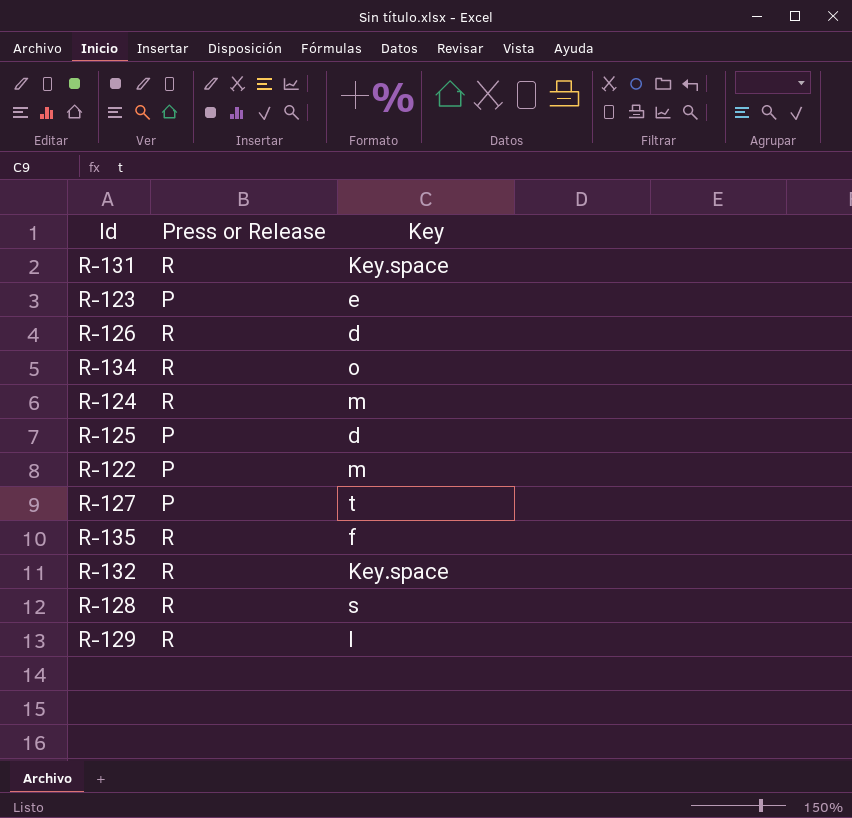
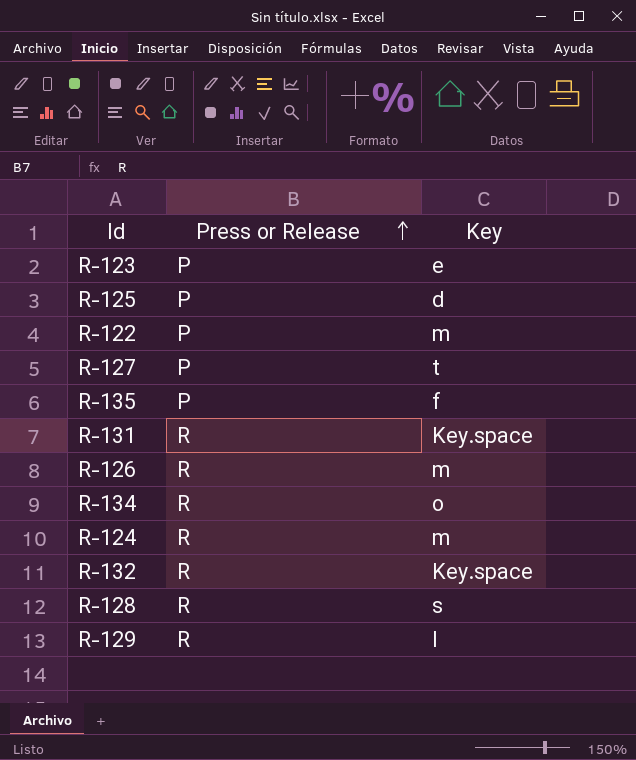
row order: none -> Press or Release ascending
R-135 | Press or Release: R -> P
R-126 | Key: d -> m

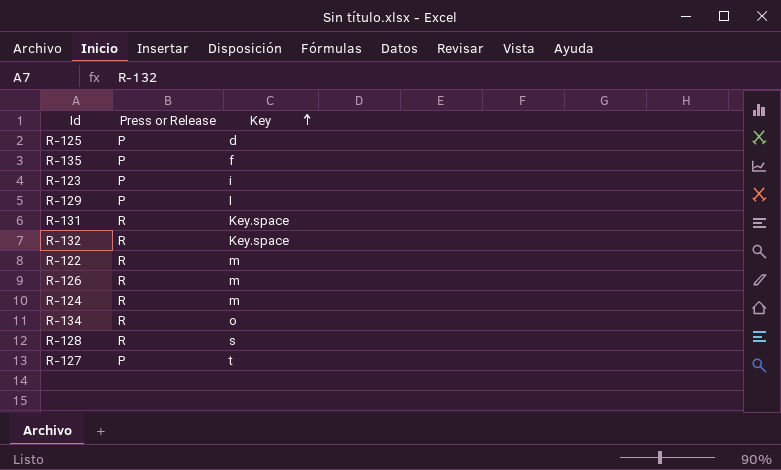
row order: Press or Release ascending -> Key ascending
R-123 | Key: e -> i
R-129 | Press or Release: R -> P
R-122 | Press or Release: P -> R

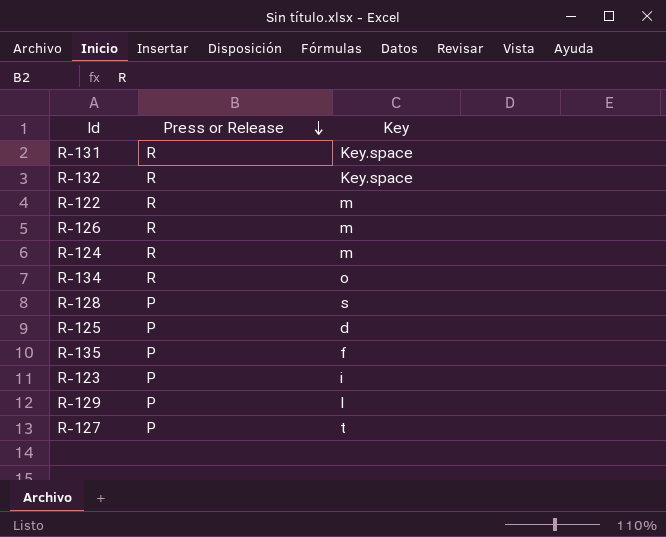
row order: Key ascending -> Press or Release descending
R-128 | Press or Release: R -> P

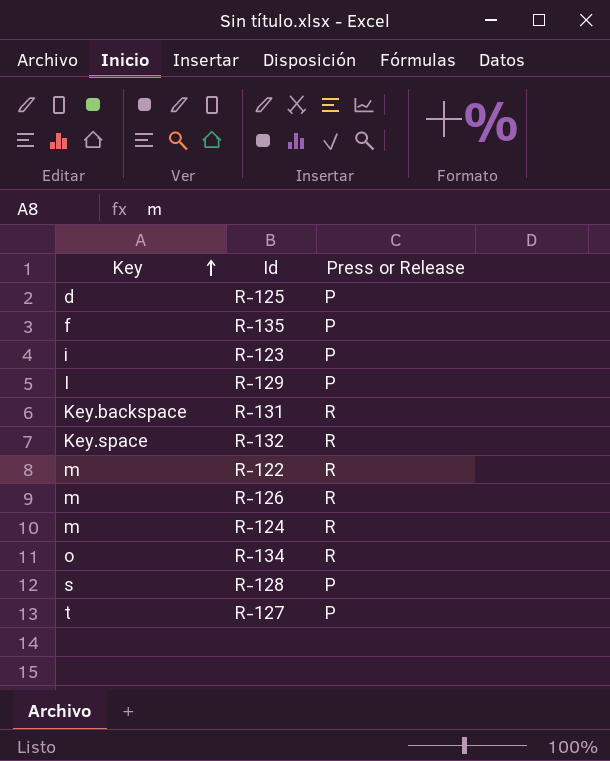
row order: Press or Release descending -> Key ascending
column Key | position: 3 -> 1
R-131 | Key: Key.space -> Key.backspace

